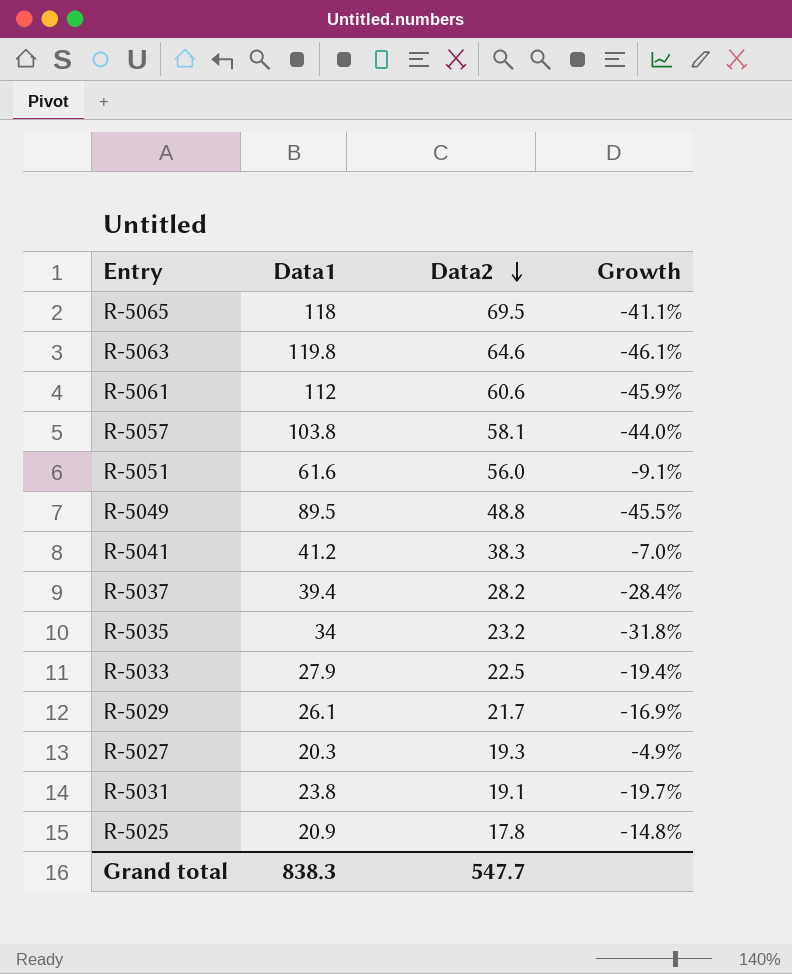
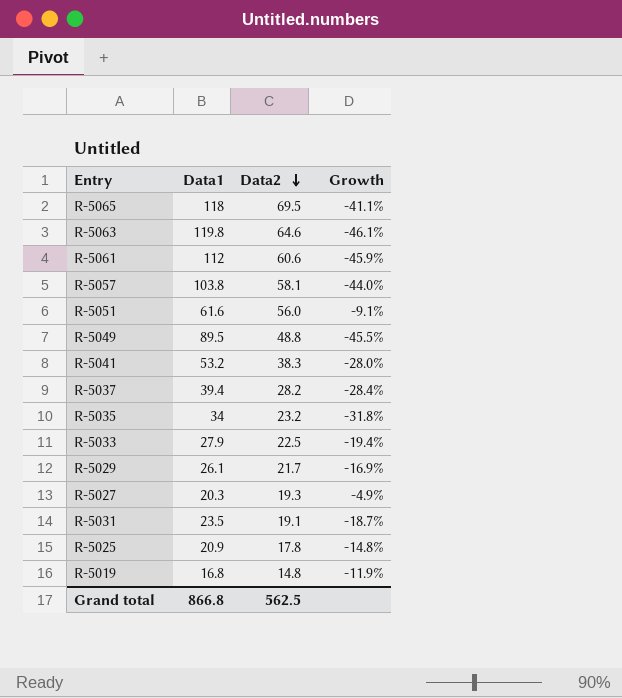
R-5041 | Data1: 41.2 -> 53.2
R-5041 | Growth: -7.0% -> -28.0%
R-5031 | Data1: 23.8 -> 23.5
R-5031 | Growth: -19.7% -> -18.7%
row R-5019: none -> 16.8 | 14.8 | -11.9%
Grand total | Data1: 838.3 -> 866.8
Grand total | Data2: 547.7 -> 562.5

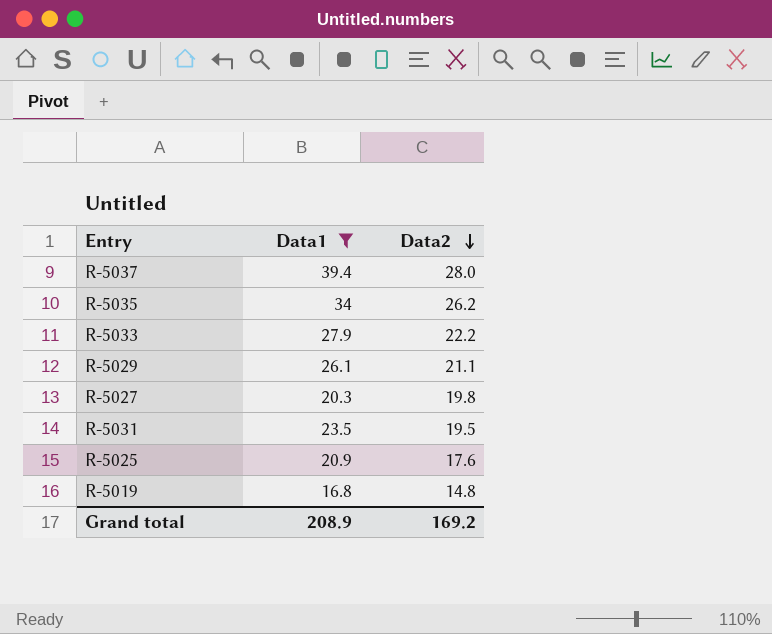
filter: none -> Data1 <= 39.4
column Growth | formula: ([Data2] - [Data1]) / [Data1] -> none
R-5037 | Data2: 28.2 -> 28.0
R-5035 | Data2: 23.2 -> 26.2
R-5033 | Data2: 22.5 -> 22.2
R-5029 | Data2: 21.7 -> 21.1
R-5027 | Data2: 19.3 -> 19.8
R-5031 | Data2: 19.1 -> 19.5
R-5025 | Data2: 17.8 -> 17.6
Grand total | Data1: 866.8 -> 208.9
Grand total | Data2: 562.5 -> 169.2

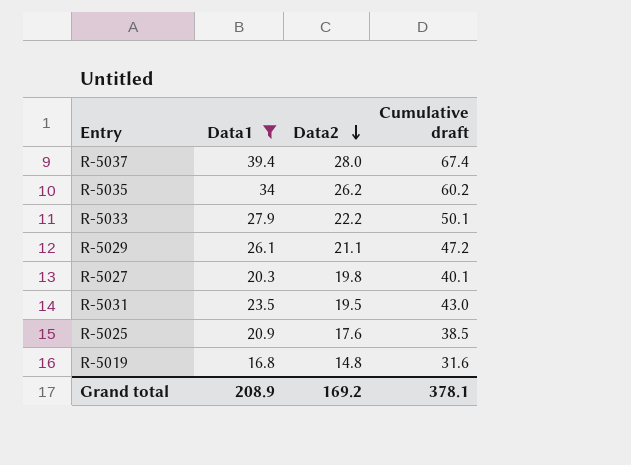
column Cumulative draft | formula: none -> [Data1] + [Data2]

